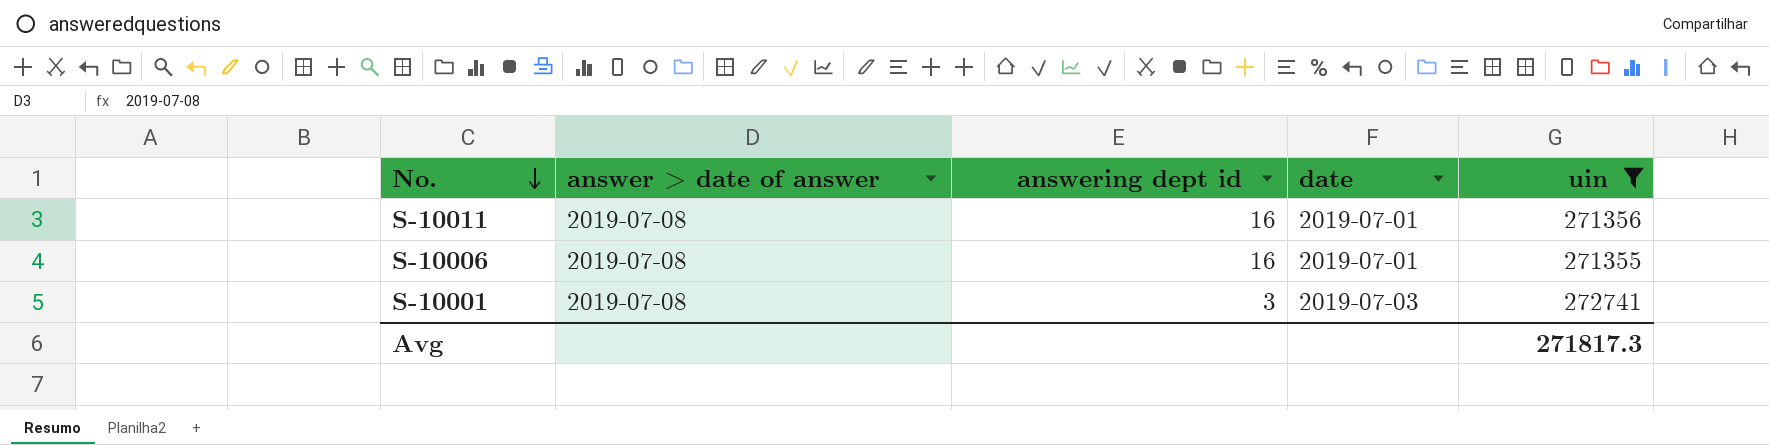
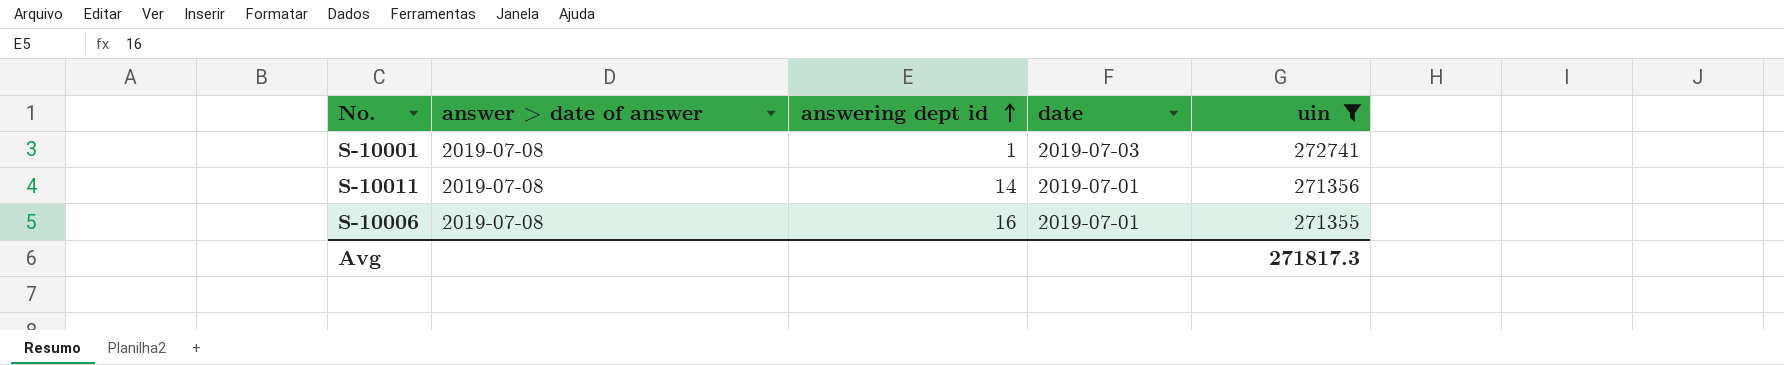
row order: No. descending -> answering dept id ascending
S-10001 | answering dept id: 3 -> 1
S-10011 | answering dept id: 16 -> 14

